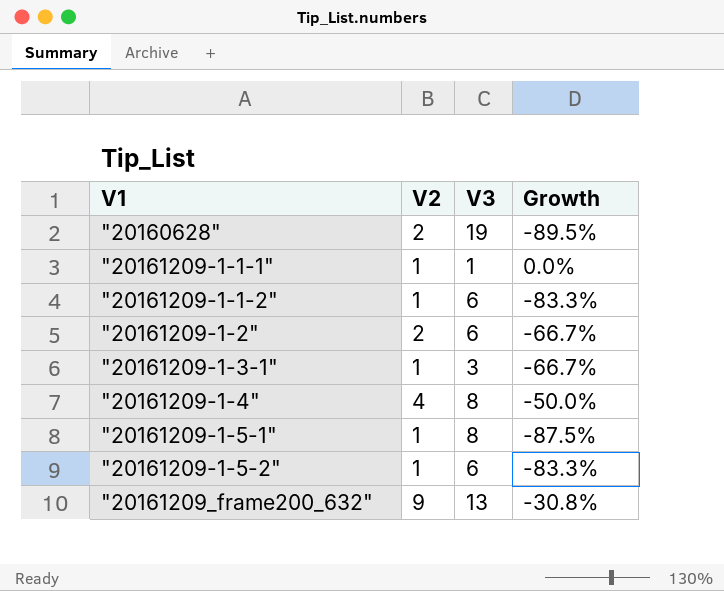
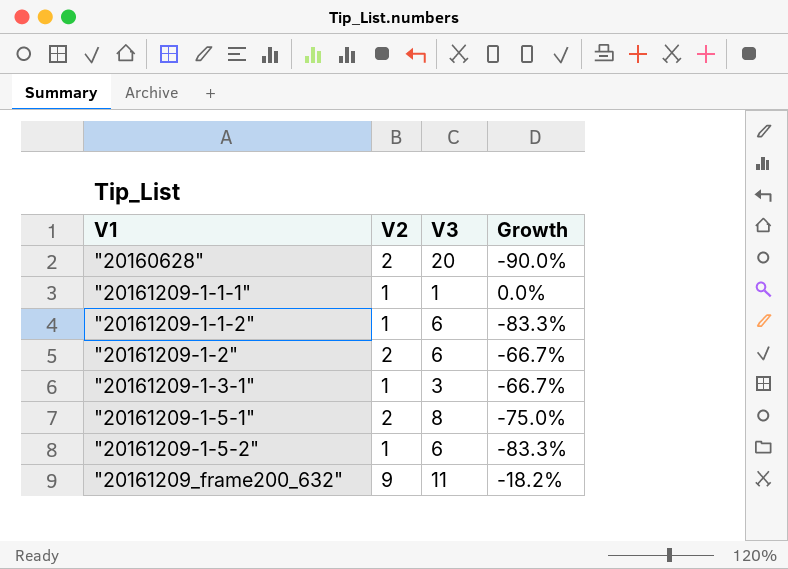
row "20161209-1-4": 4 | 8 | -50.0% -> none
"20160628" | V3: 19 -> 20
"20160628" | Growth: -89.5% -> -90.0%
"20161209-1-5-1" | V2: 1 -> 2
"20161209-1-5-1" | Growth: -87.5% -> -75.0%
"20161209_frame200_632" | V3: 13 -> 11
"20161209_frame200_632" | Growth: -30.8% -> -18.2%

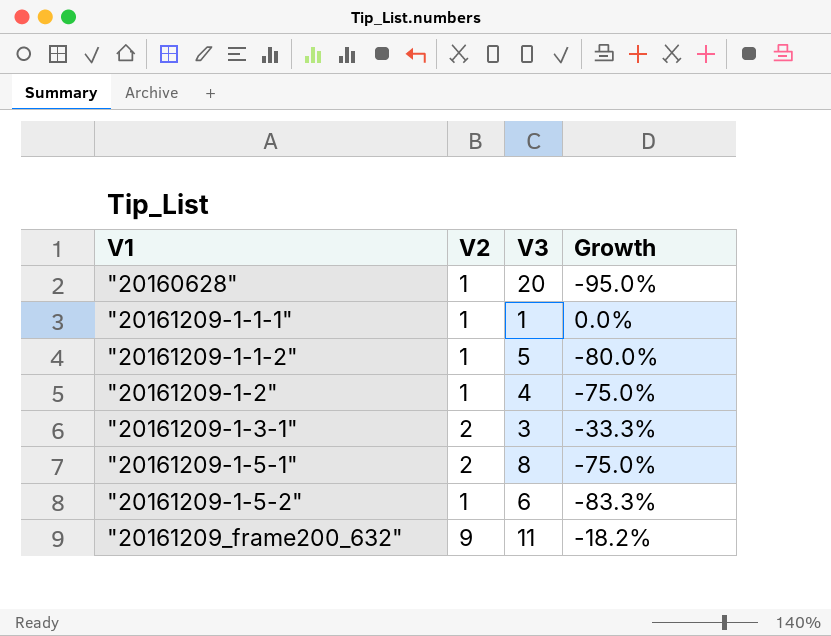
"20160628" | V2: 2 -> 1
"20160628" | Growth: -90.0% -> -95.0%
"20161209-1-1-2" | V3: 6 -> 5
"20161209-1-1-2" | Growth: -83.3% -> -80.0%
"20161209-1-2" | V2: 2 -> 1
"20161209-1-2" | V3: 6 -> 4
"20161209-1-2" | Growth: -66.7% -> -75.0%
"20161209-1-3-1" | V2: 1 -> 2
"20161209-1-3-1" | Growth: -66.7% -> -33.3%

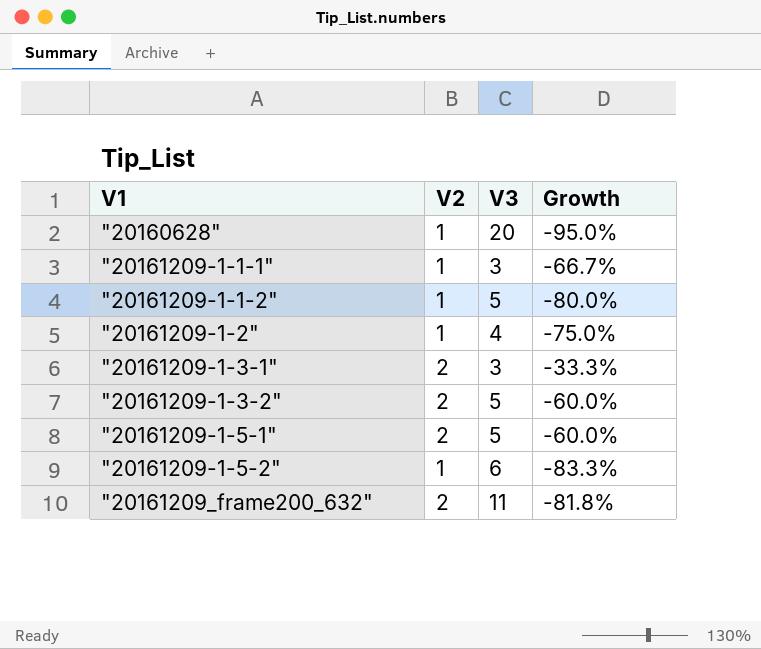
"20161209-1-1-1" | V3: 1 -> 3
"20161209-1-1-1" | Growth: 0.0% -> -66.7%
row "20161209-1-3-2": none -> 2 | 5 | -60.0%
"20161209-1-5-1" | V3: 8 -> 5
"20161209-1-5-1" | Growth: -75.0% -> -60.0%
"20161209_frame200_632" | V2: 9 -> 2
"20161209_frame200_632" | Growth: -18.2% -> -81.8%

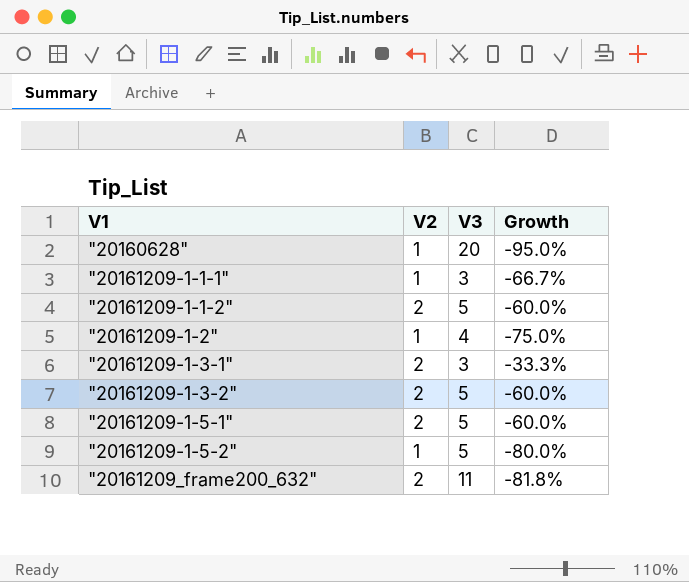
"20161209-1-1-2" | V2: 1 -> 2
"20161209-1-1-2" | Growth: -80.0% -> -60.0%
"20161209-1-5-2" | V3: 6 -> 5
"20161209-1-5-2" | Growth: -83.3% -> -80.0%

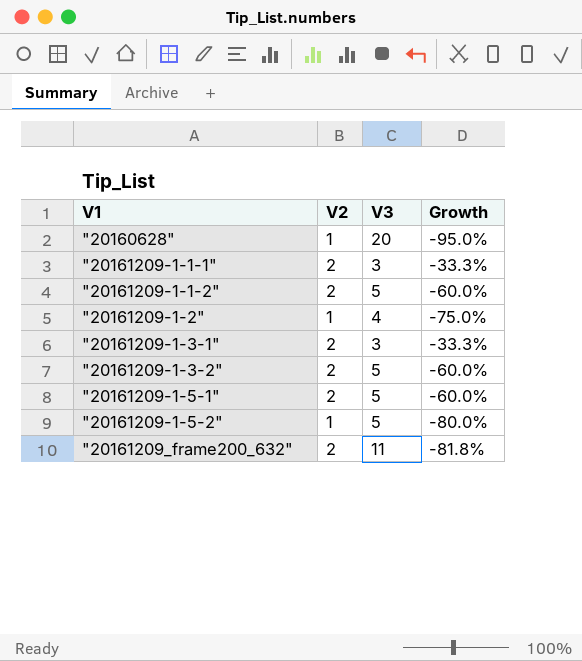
"20161209-1-1-1" | V2: 1 -> 2
"20161209-1-1-1" | Growth: -66.7% -> -33.3%

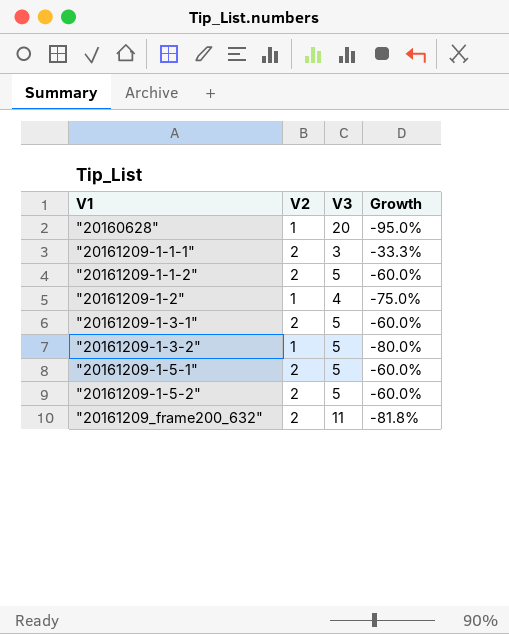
"20161209-1-3-1" | V3: 3 -> 5
"20161209-1-3-1" | Growth: -33.3% -> -60.0%
"20161209-1-3-2" | V2: 2 -> 1
"20161209-1-3-2" | Growth: -60.0% -> -80.0%
"20161209-1-5-2" | V2: 1 -> 2
"20161209-1-5-2" | Growth: -80.0% -> -60.0%

